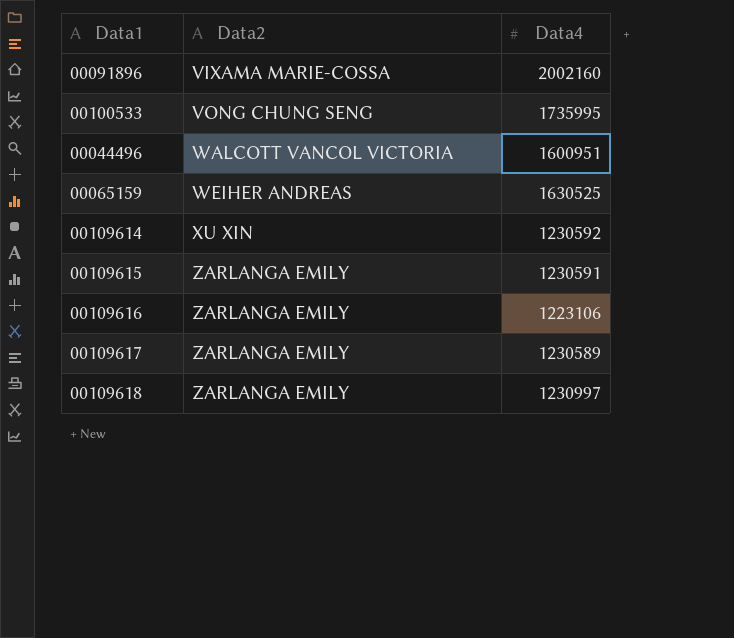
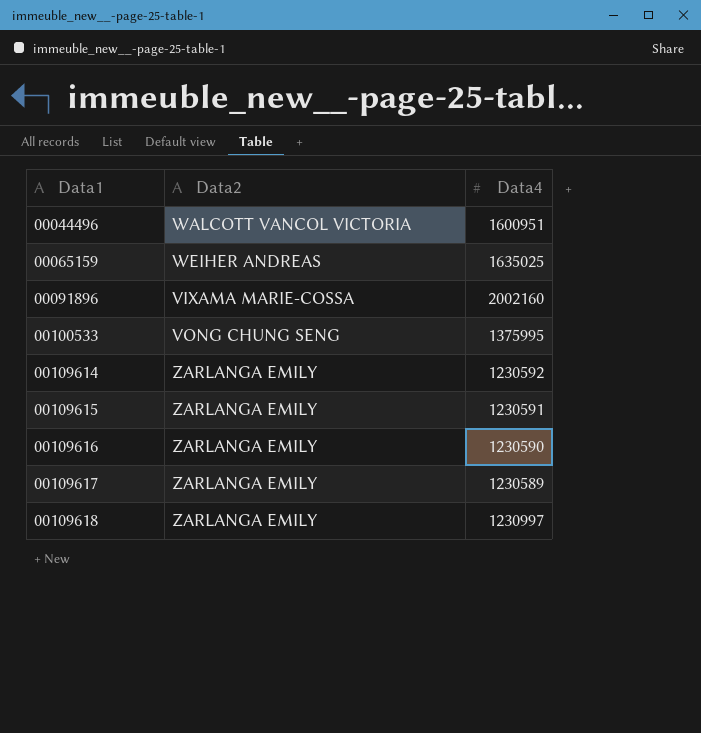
row order: Data2 ascending -> Data1 ascending
00065159 | Data4: 1630525 -> 1635025
00100533 | Data4: 1735995 -> 1375995
00109614 | Data2: XU XIN -> ZARLANGA EMILY
00109616 | Data4: 1223106 -> 1230590

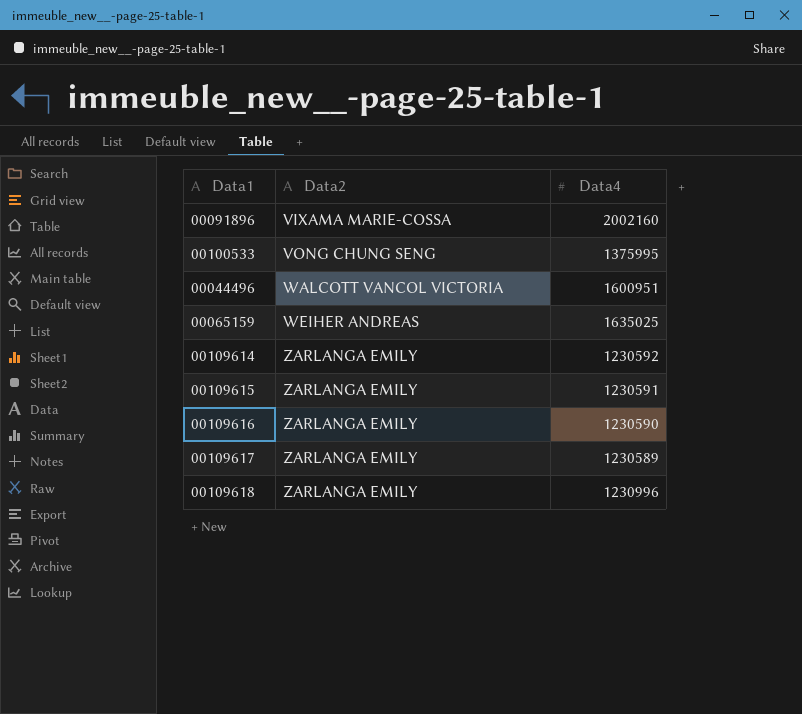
row order: Data1 ascending -> Data2 ascending
00109618 | Data4: 1230997 -> 1230996

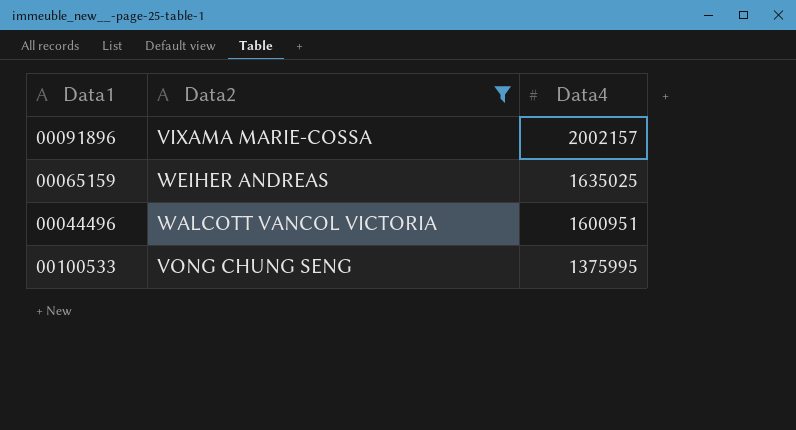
filter: none -> Data2 != ZARLANGA EMILY
row order: Data2 ascending -> Data4 descending
00091896 | Data4: 2002160 -> 2002157

